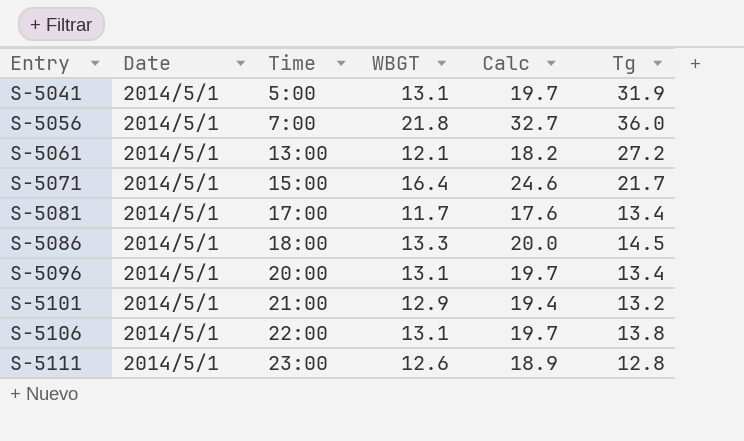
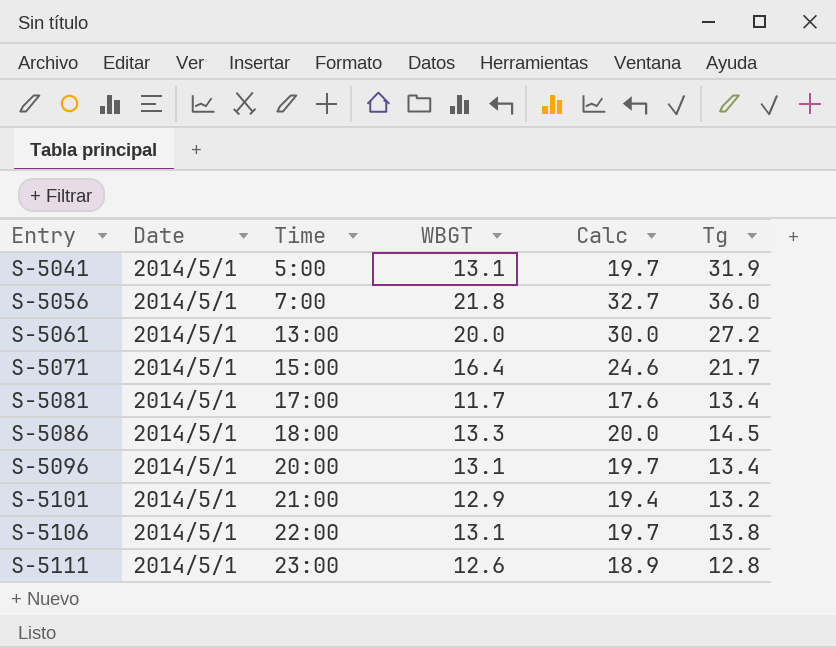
S-5061 | WBGT: 12.1 -> 20.0
S-5061 | Calc: 18.2 -> 30.0

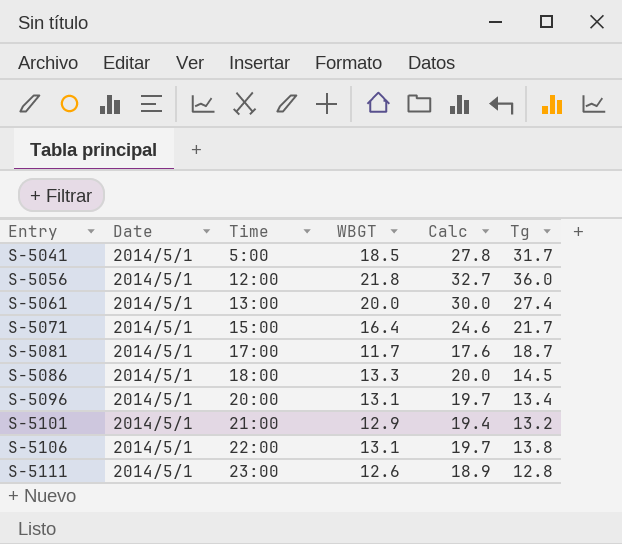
S-5041 | WBGT: 13.1 -> 18.5
S-5041 | Calc: 19.7 -> 27.8
S-5041 | Tg: 31.9 -> 31.7
S-5056 | Time: 7:00 -> 12:00
S-5061 | Tg: 27.2 -> 27.4
S-5081 | Tg: 13.4 -> 18.7

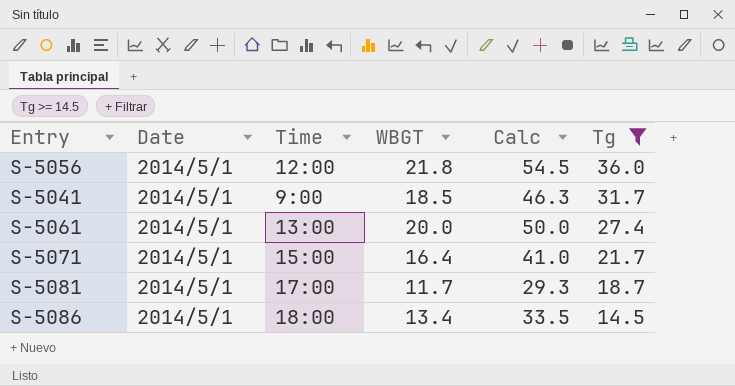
filter: none -> Tg >= 14.5
row order: Entry ascending -> Tg descending
column Calc | formula: [WBGT] * 1.5 -> [WBGT] * 2.5
S-5041 | Time: 5:00 -> 9:00
S-5086 | WBGT: 13.3 -> 13.4

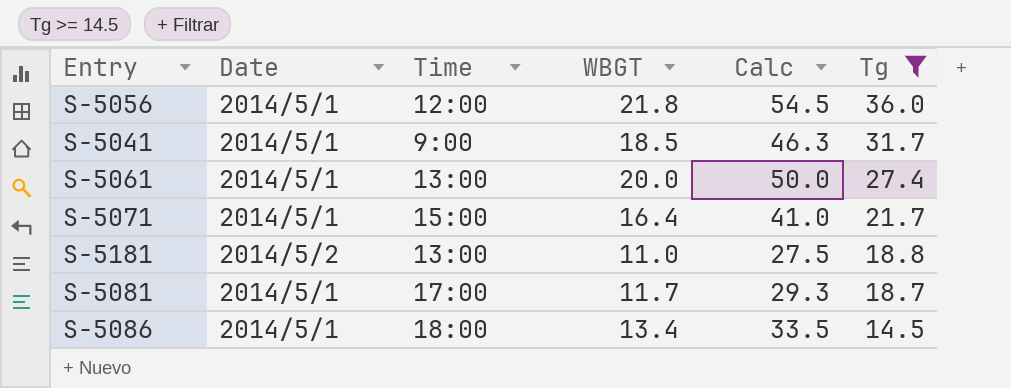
row S-5181: none -> 2014/5/2 | 13:00 | 11.0 | 27.5 | 18.8

